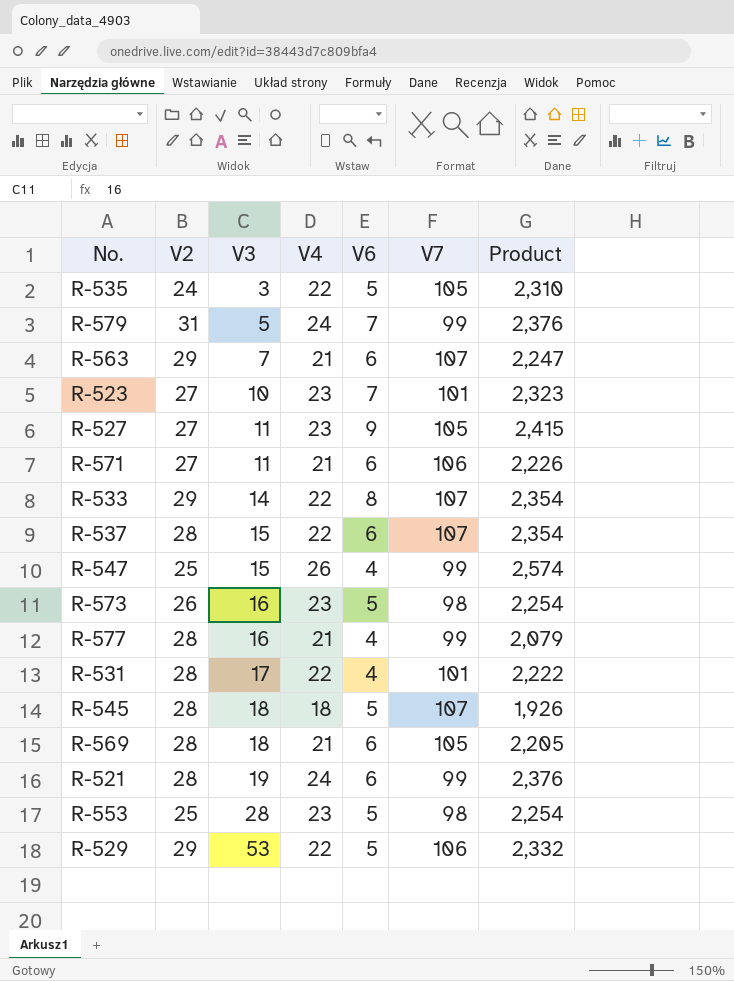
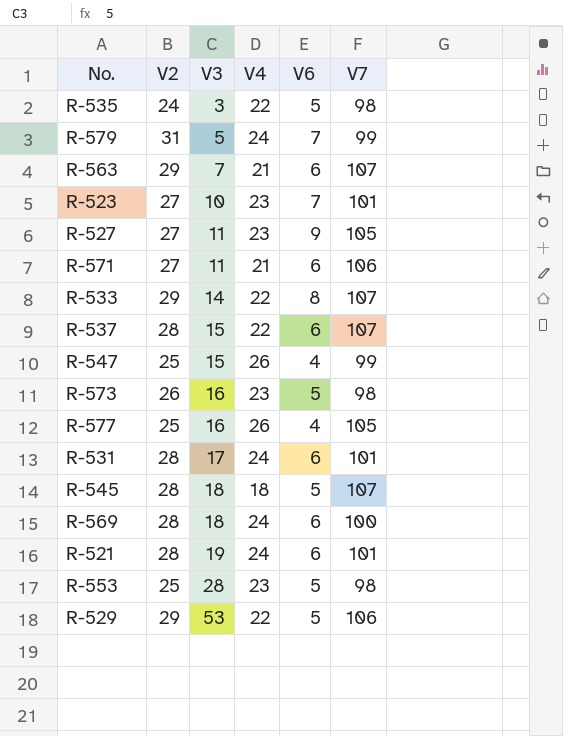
column Product | formula: [V4] * [V7] -> none
R-535 | V7: 105 -> 98
R-577 | V2: 28 -> 25
R-577 | V4: 21 -> 26
R-577 | V7: 99 -> 105
R-531 | V4: 22 -> 24
R-531 | V6: 4 -> 6
R-569 | V4: 21 -> 24
R-569 | V7: 105 -> 100
R-521 | V7: 99 -> 101

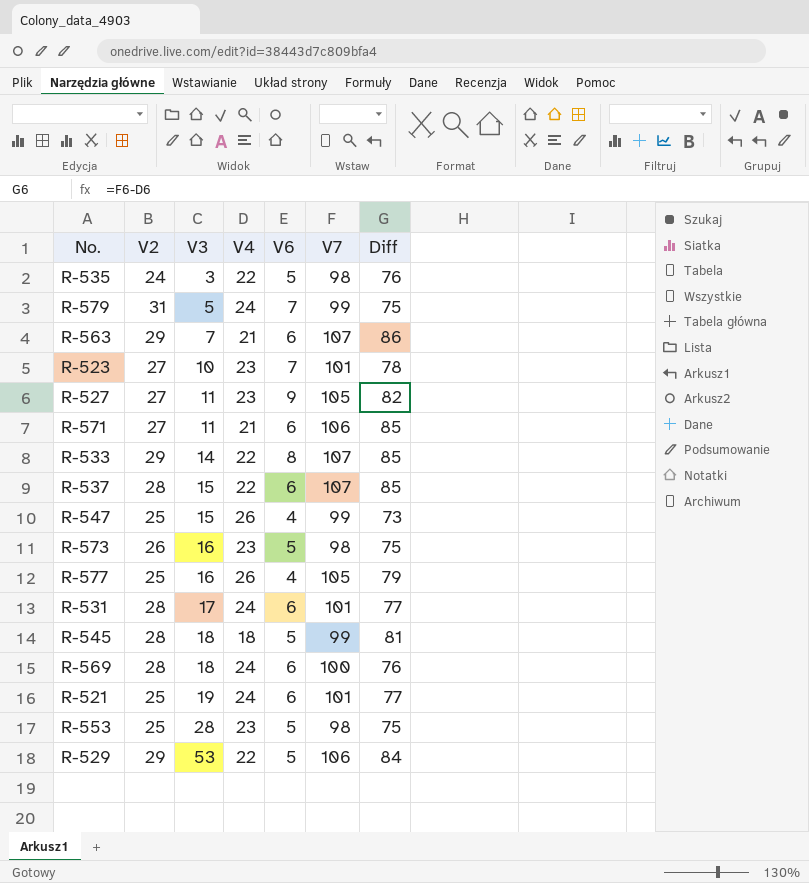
column Diff | formula: none -> [V7] - [V4]
R-545 | V7: 107 -> 99
R-521 | V2: 28 -> 25

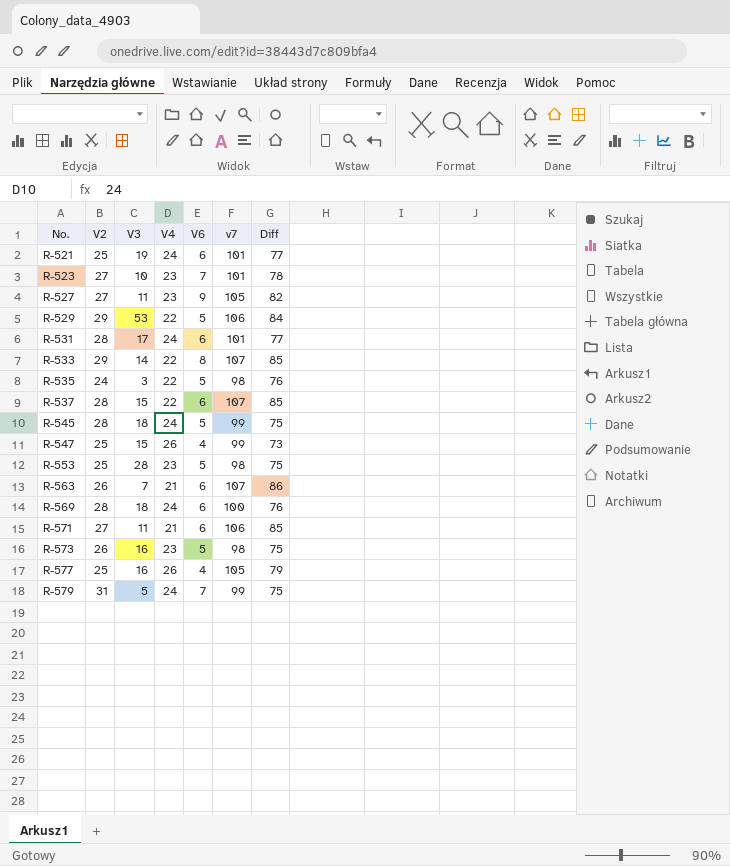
row order: V3 ascending -> No. ascending
column name: V7 -> v7
R-545 | V4: 18 -> 24
R-545 | Diff: 81 -> 75
R-563 | V2: 29 -> 26

